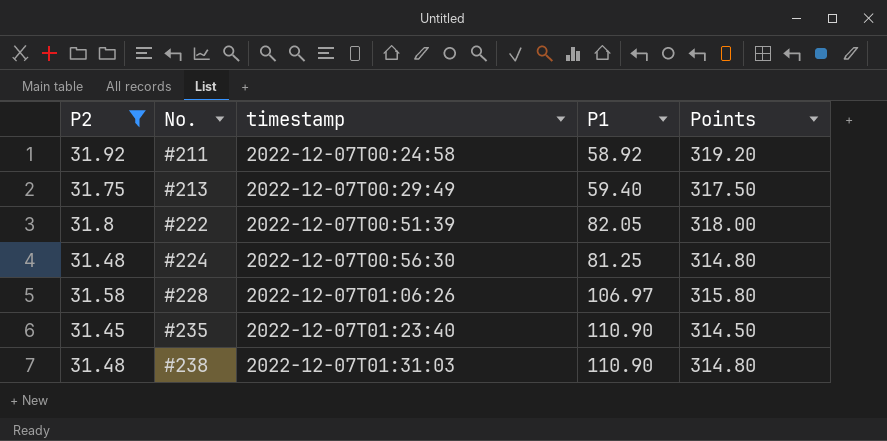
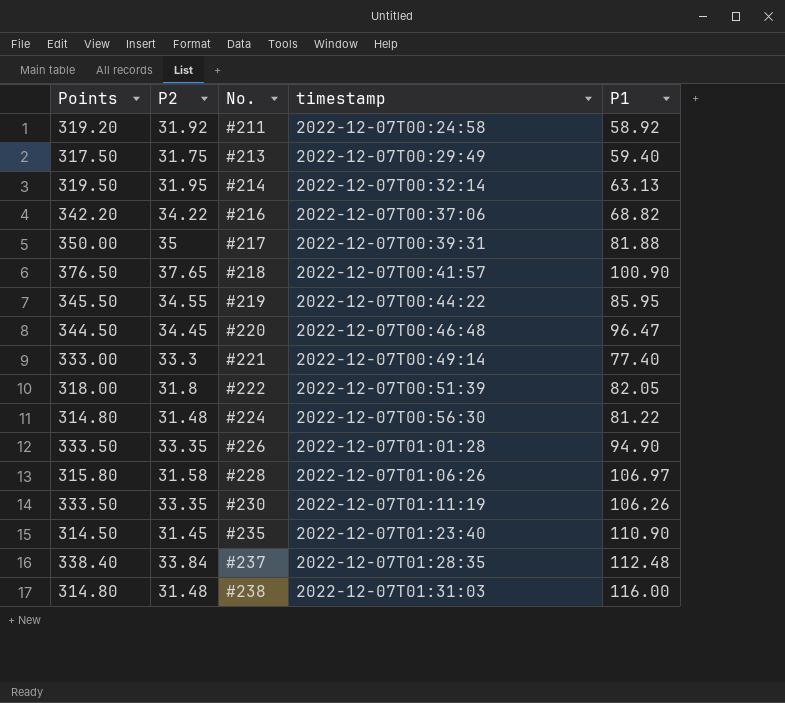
filter: P2 <= 31.92 -> none
column Points | position: 5 -> 1
#224 | P1: 81.25 -> 81.22
#238 | P1: 110.90 -> 116.00

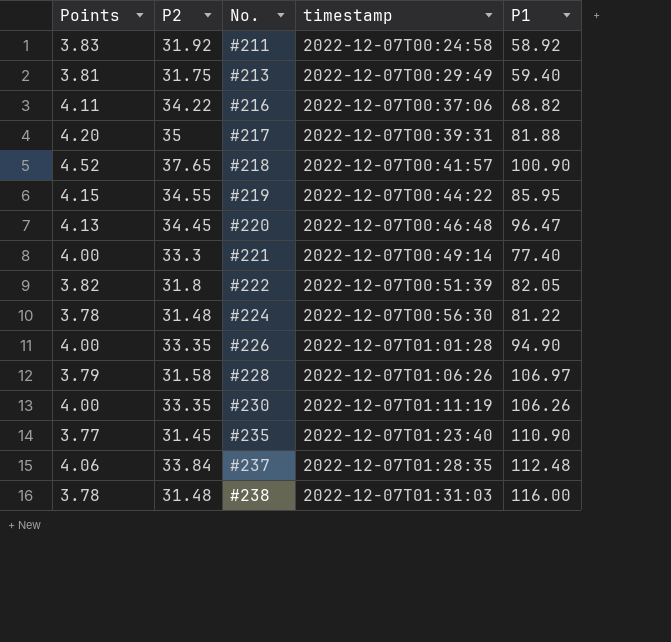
column Points | formula: [P2] * 10 -> [P2] * 0.12
row #214: 319.50 | 31.95 | 2022-12-07T00:32:14 | 63.13 -> none

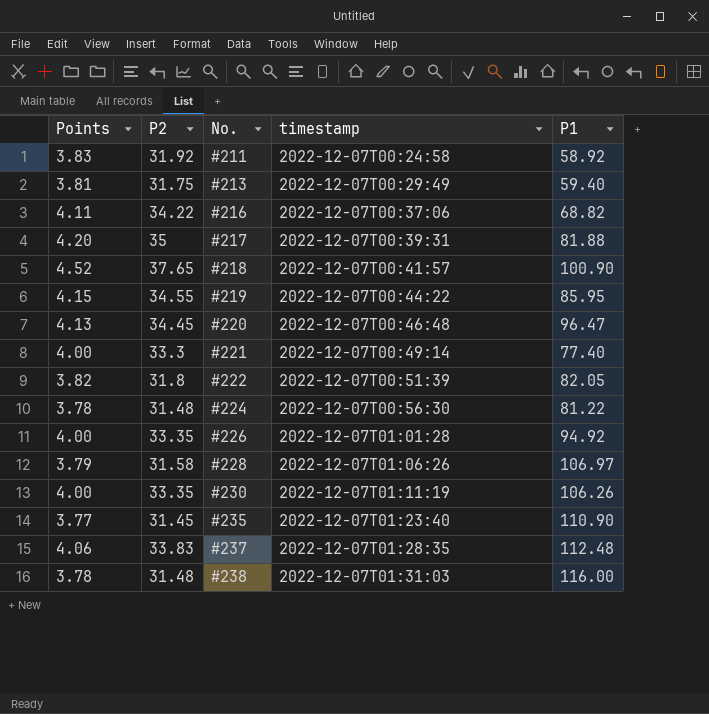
#226 | P1: 94.90 -> 94.92
#237 | P2: 33.84 -> 33.83

